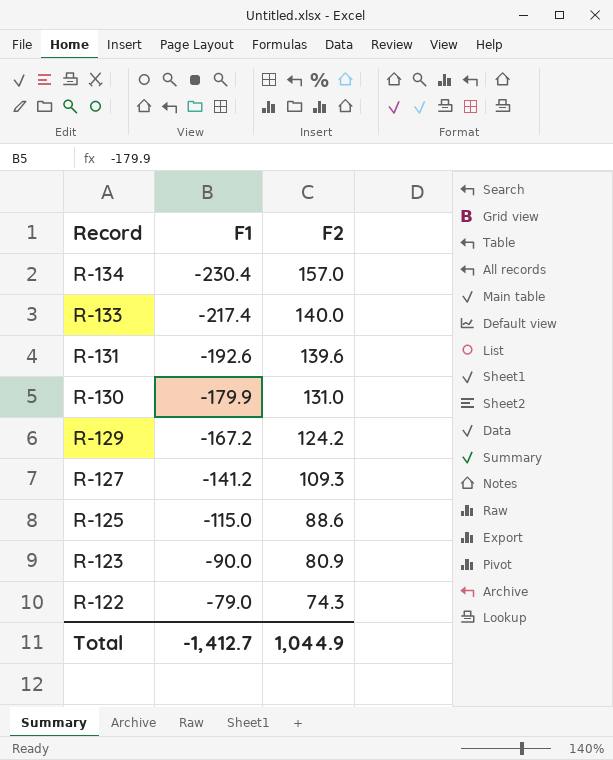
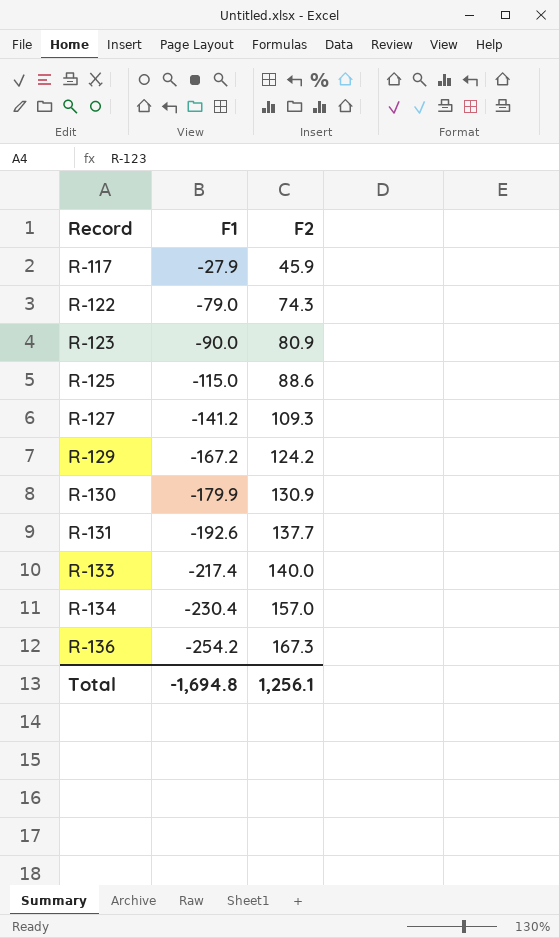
row order: Record descending -> Record ascending
row R-117: none -> -27.9 | 45.9
R-130 | F2: 131.0 -> 130.9
R-131 | F2: 139.6 -> 137.7
row R-136: none -> -254.2 | 167.3
Total | F1: -1,412.7 -> -1,694.8
Total | F2: 1,044.9 -> 1,256.1

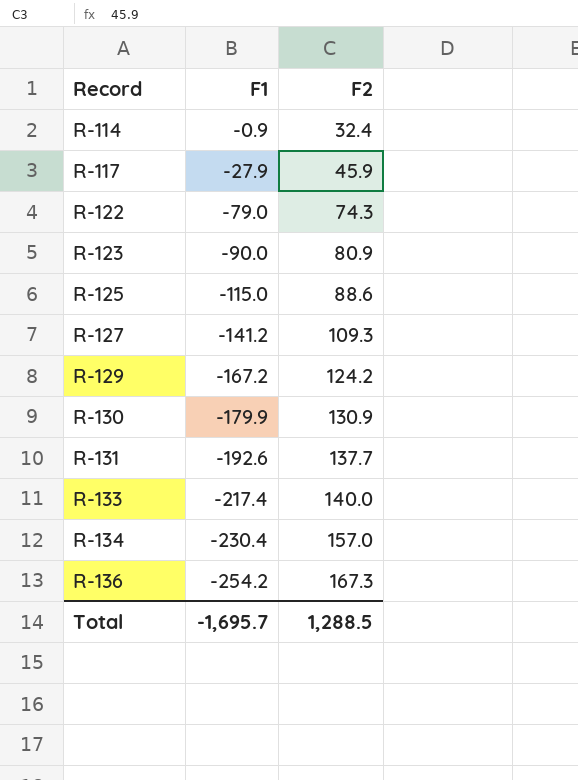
row R-114: none -> -0.9 | 32.4
Total | F1: -1,694.8 -> -1,695.7
Total | F2: 1,256.1 -> 1,288.5

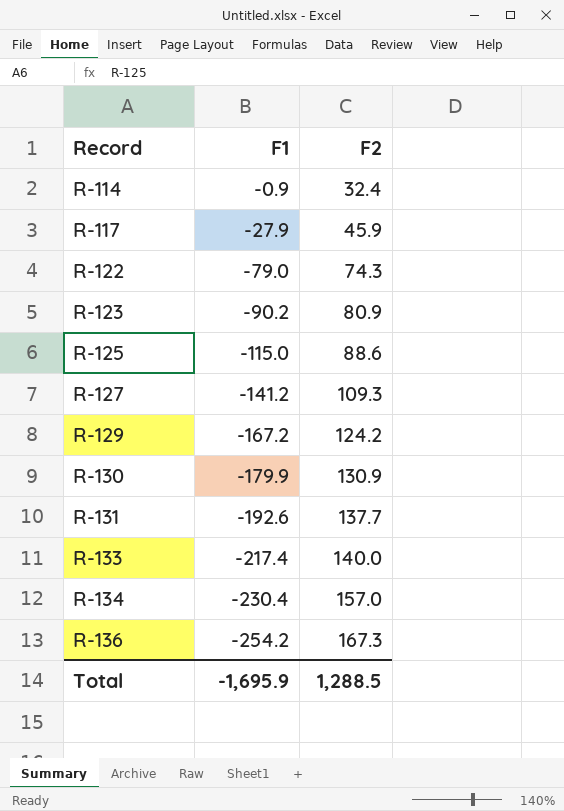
R-123 | F1: -90.0 -> -90.2
Total | F1: -1,695.7 -> -1,695.9

